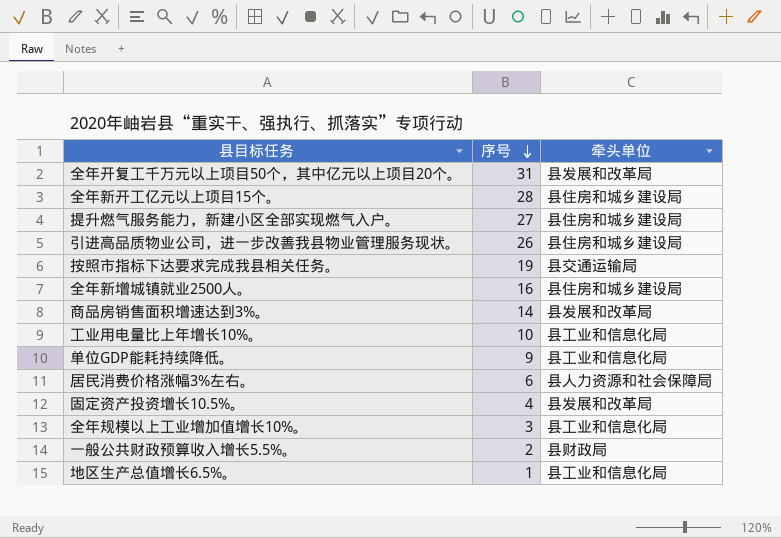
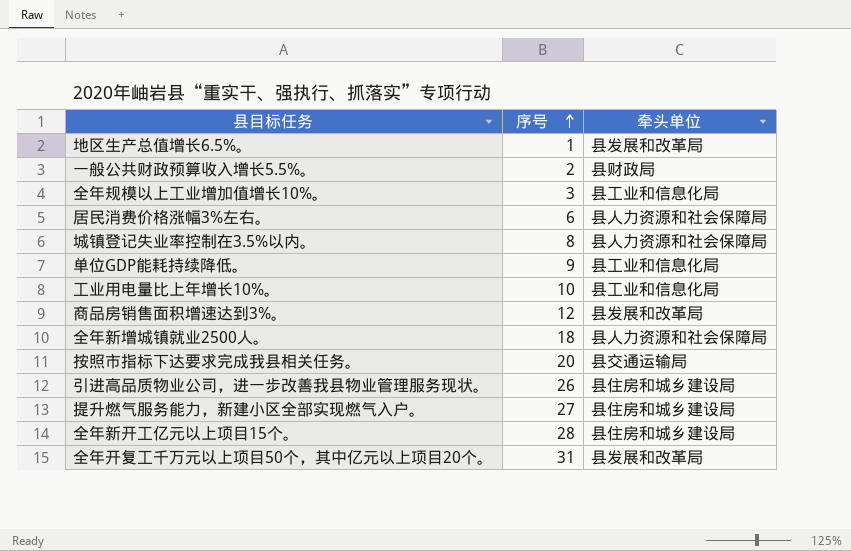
row order: 序号 descending -> 序号 ascending
row 固定资产投资增长10.5%。: 4 | 县发展和改革局 -> none
地区生产总值增长6.5%。 | 牵头单位: 县工业和信息化局 -> 县发展和改革局
row 城镇登记失业率控制在3.5%以内。: none -> 8 | 县人力资源和社会保障局
商品房销售面积增速达到3%。 | 序号: 14 -> 12
全年新增城镇就业2500人。 | 序号: 16 -> 18
全年新增城镇就业2500人。 | 牵头单位: 县住房和城乡建设局 -> 县人力资源和社会保障局
按照市指标下达要求完成我县相关任务。 | 序号: 19 -> 20

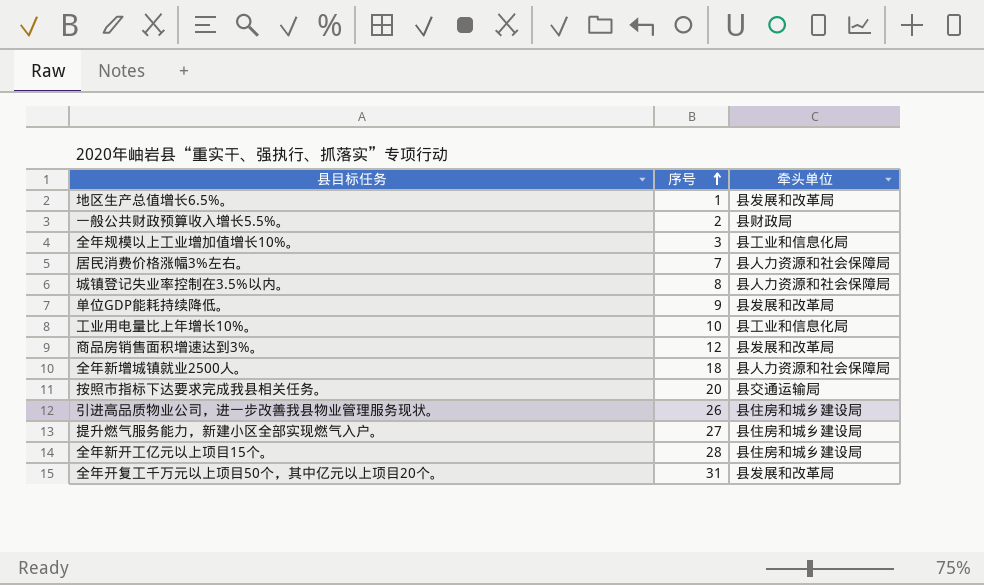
居民消费价格涨幅3%左右。 | 序号: 6 -> 7
单位GDP能耗持续降低。 | 牵头单位: 县工业和信息化局 -> 县发展和改革局

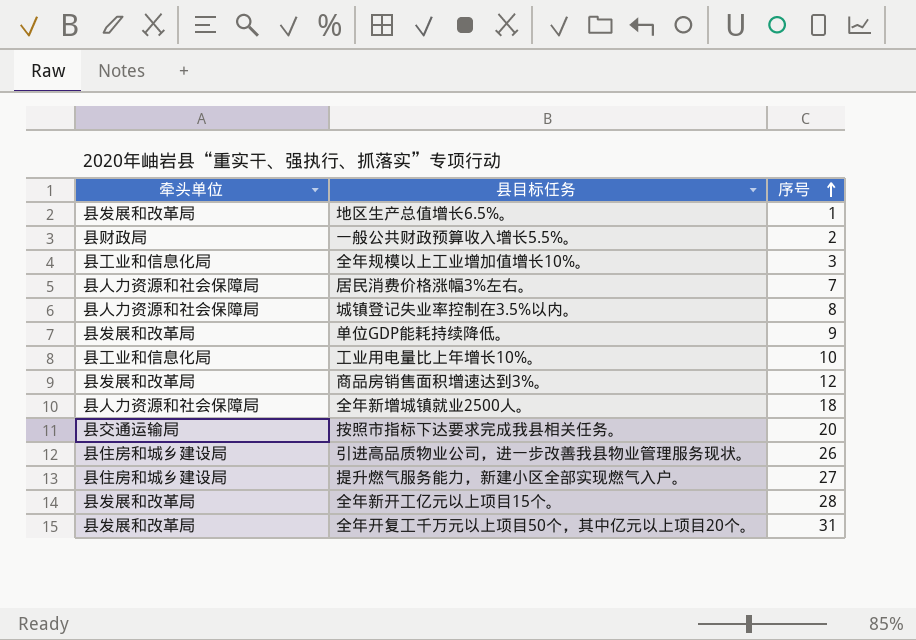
column 牵头单位 | position: 3 -> 1
全年新开工亿元以上项目15个。 | 牵头单位: 县住房和城乡建设局 -> 县发展和改革局

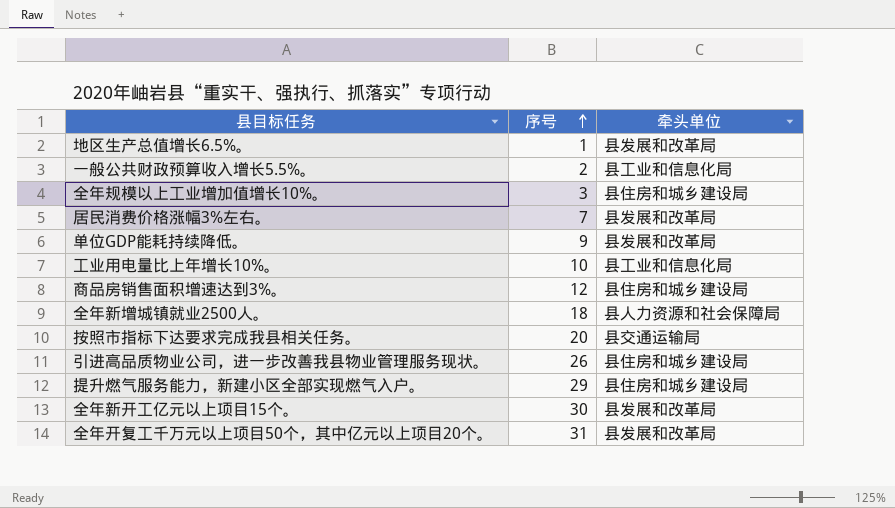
column 牵头单位 | position: 1 -> 3
row 城镇登记失业率控制在3.5%以内。: 县人力资源和社会保障局 | 8 -> none
一般公共财政预算收入增长5.5%。 | 牵头单位: 县财政局 -> 县工业和信息化局
全年规模以上工业增加值增长10%。 | 牵头单位: 县工业和信息化局 -> 县住房和城乡建设局
居民消费价格涨幅3%左右。 | 牵头单位: 县人力资源和社会保障局 -> 县发展和改革局
商品房销售面积增速达到3%。 | 牵头单位: 县发展和改革局 -> 县住房和城乡建设局
提升燃气服务能力，新建小区全部实现燃气入户。 | 序号: 27 -> 29
全年新开工亿元以上项目15个。 | 序号: 28 -> 30

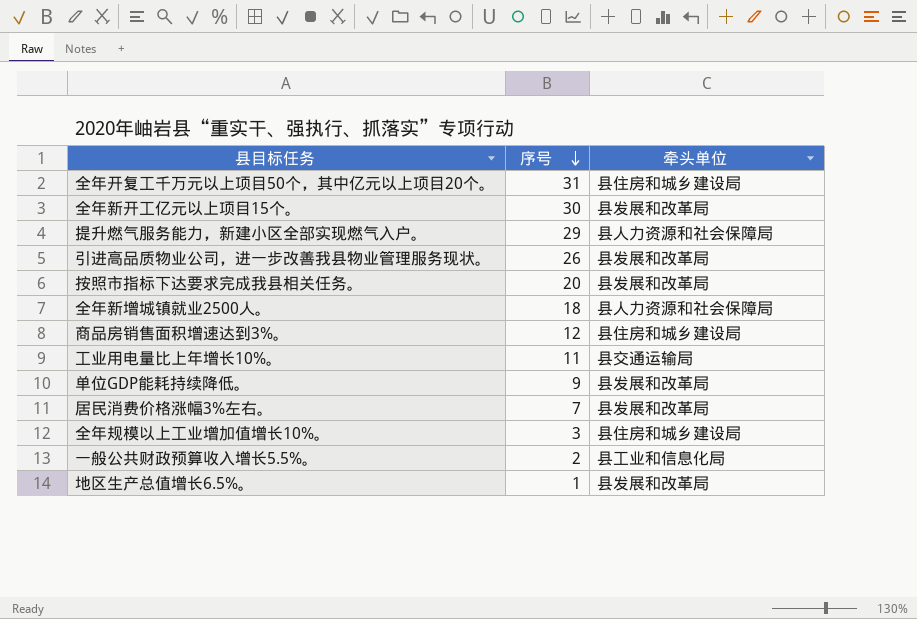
row order: 序号 ascending -> 序号 descending
全年开复工千万元以上项目50个，其中亿元以上项目20个。 | 牵头单位: 县发展和改革局 -> 县住房和城乡建设局
提升燃气服务能力，新建小区全部实现燃气入户。 | 牵头单位: 县住房和城乡建设局 -> 县人力资源和社会保障局
引进高品质物业公司，进一步改善我县物业管理服务现状。 | 牵头单位: 县住房和城乡建设局 -> 县发展和改革局
按照市指标下达要求完成我县相关任务。 | 牵头单位: 县交通运输局 -> 县发展和改革局
工业用电量比上年增长10%。 | 序号: 10 -> 11
工业用电量比上年增长10%。 | 牵头单位: 县工业和信息化局 -> 县交通运输局

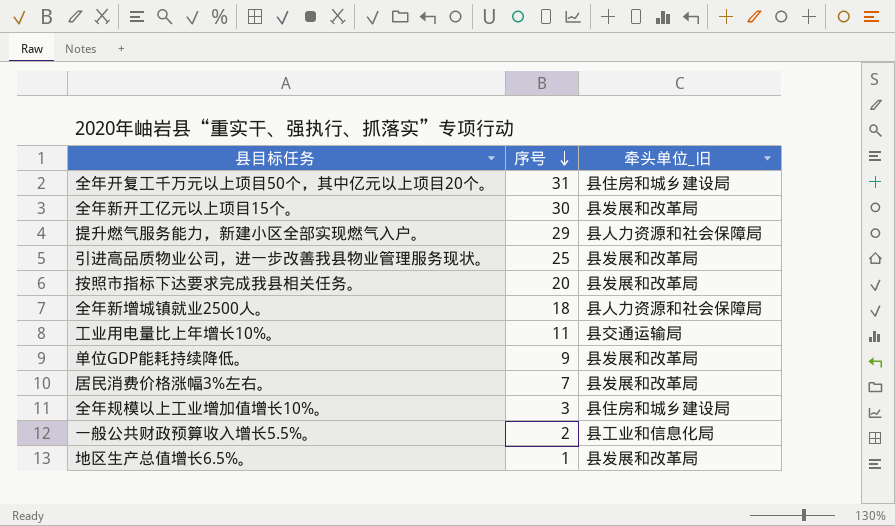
column name: 牵头单位 -> 牵头单位_旧
row 商品房销售面积增速达到3%。: 12 | 县住房和城乡建设局 -> none
引进高品质物业公司，进一步改善我县物业管理服务现状。 | 序号: 26 -> 25

